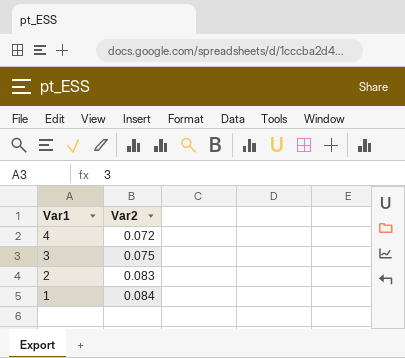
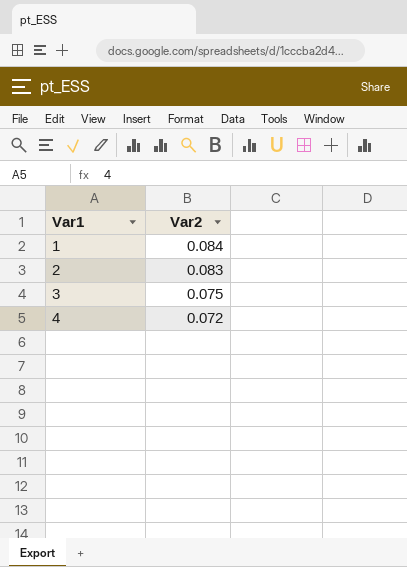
row order: Var1 descending -> Var1 ascending

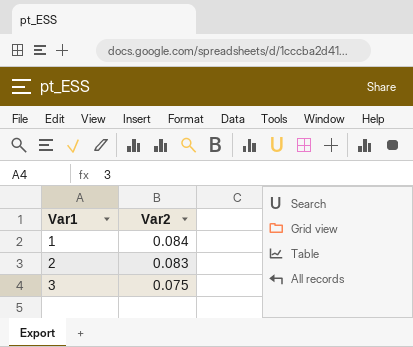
row 4: 0.072 -> none

